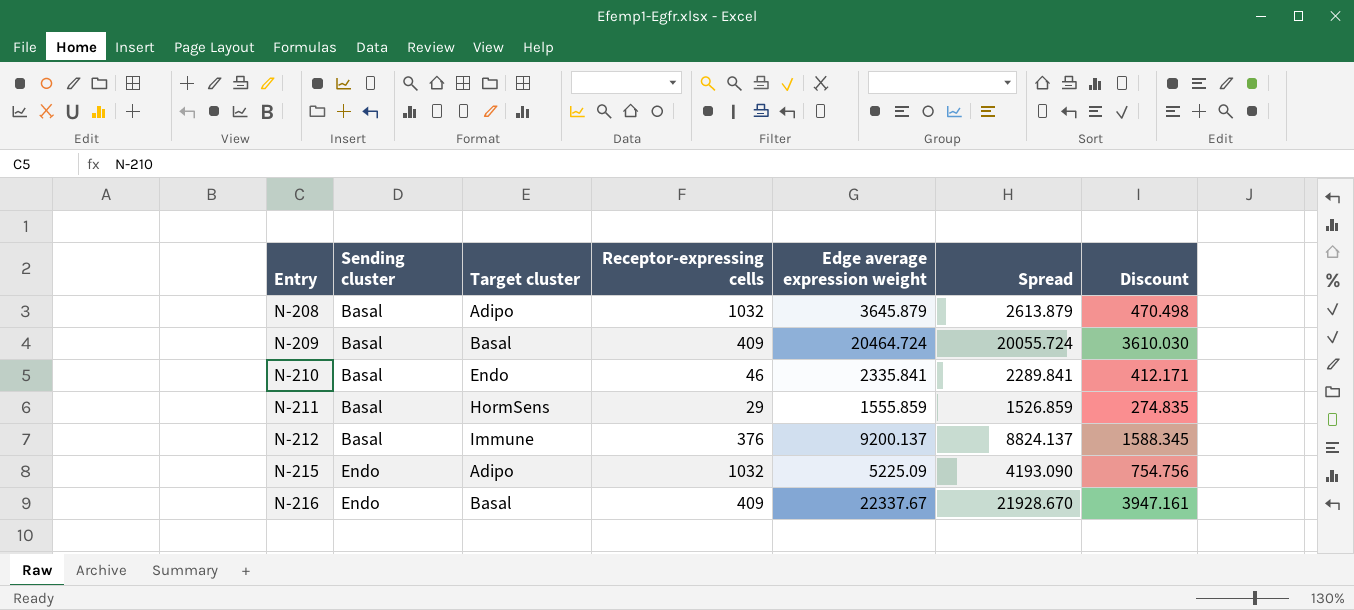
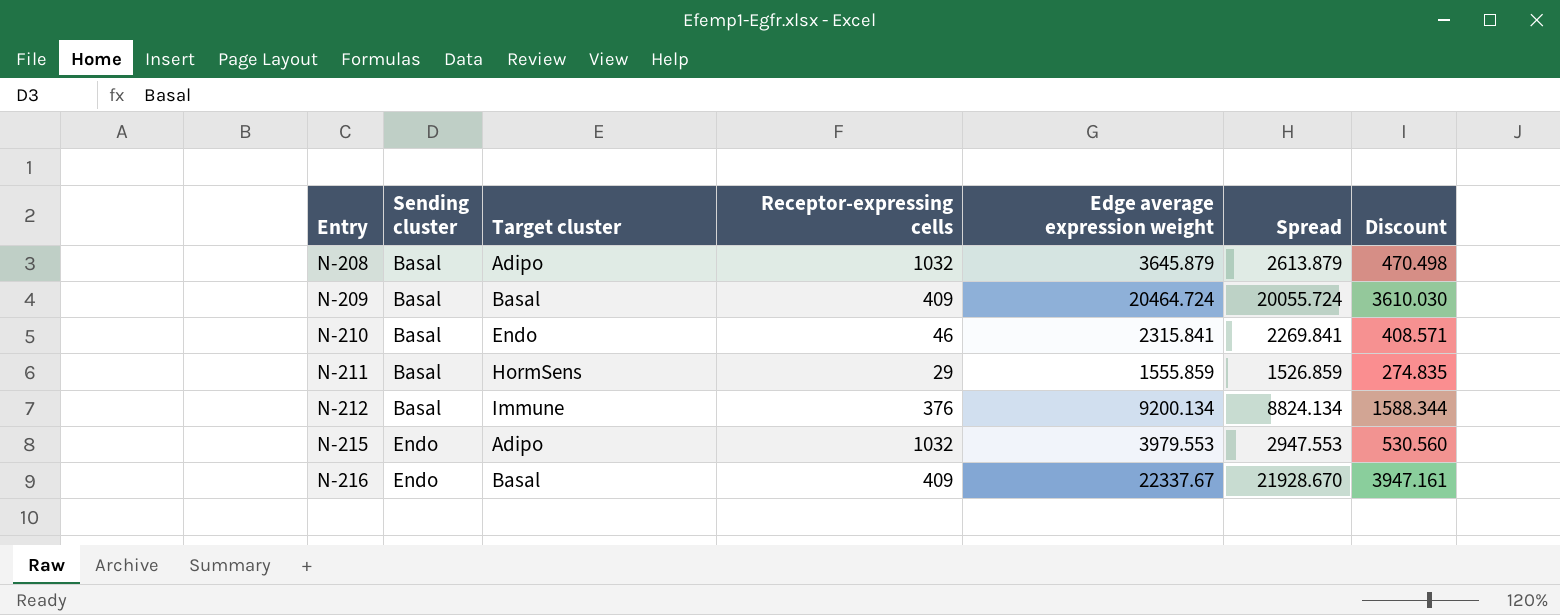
N-210 | Edge average expression weight: 2335.841 -> 2315.841
N-210 | Spread: 2289.841 -> 2269.841
N-210 | Discount: 412.171 -> 408.571
N-212 | Edge average expression weight: 9200.137 -> 9200.134
N-212 | Spread: 8824.137 -> 8824.134
N-212 | Discount: 1588.345 -> 1588.344
N-215 | Edge average expression weight: 5225.09 -> 3979.553
N-215 | Spread: 4193.090 -> 2947.553
N-215 | Discount: 754.756 -> 530.560

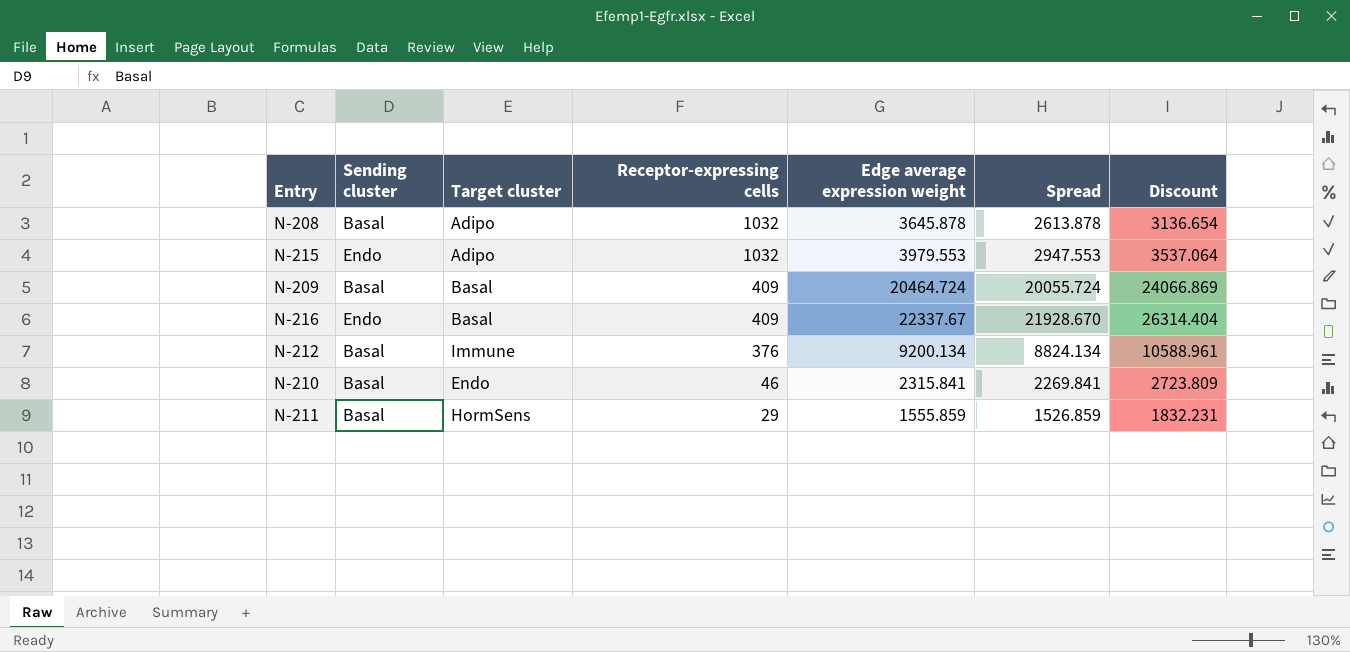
row order: Entry ascending -> Receptor-expressing cells descending
column Discount | formula: [Spread] * 0.18 -> [Spread] * 1.2
N-208 | Edge average expression weight: 3645.879 -> 3645.878
N-208 | Spread: 2613.879 -> 2613.878

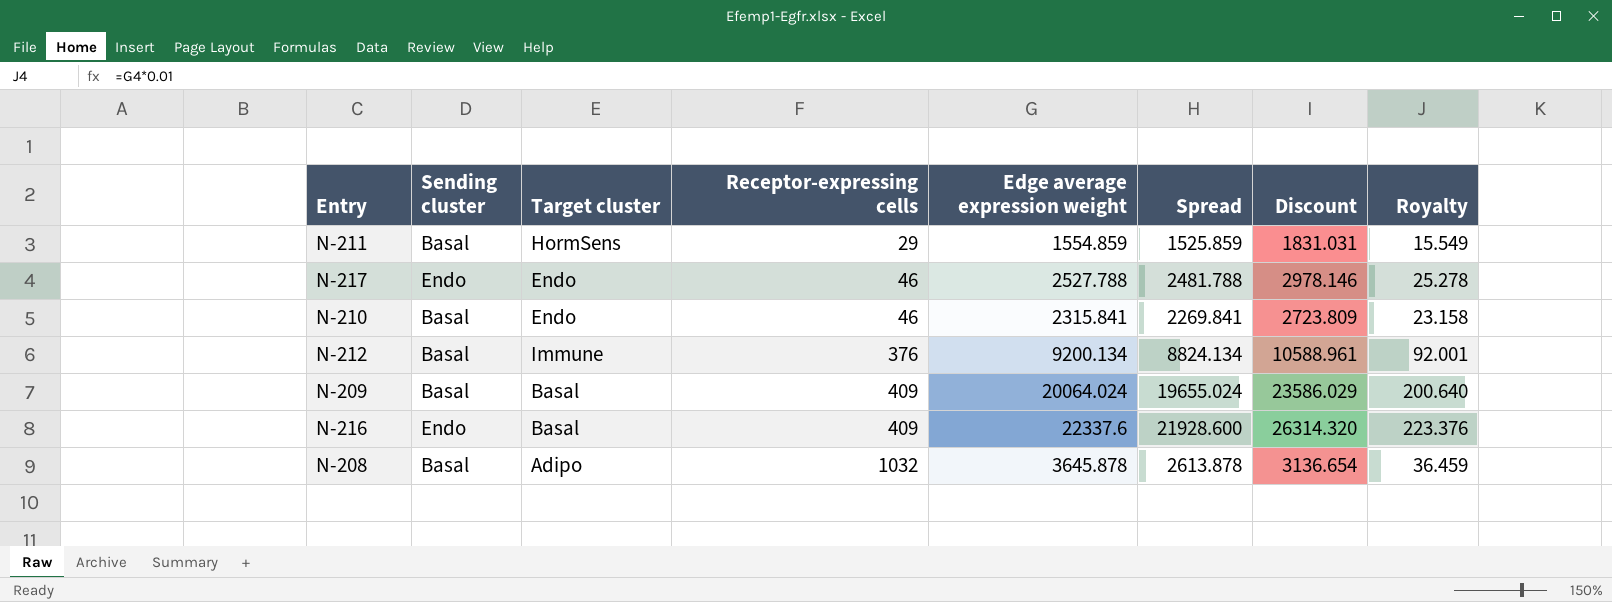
row order: Receptor-expressing cells descending -> Receptor-expressing cells ascending
column Royalty | formula: none -> [Edge average expression weight] * 0.01
row N-215: Endo | Adipo | 1032 | 3979.553 | 2947.553 | 3537.064 -> none
N-211 | Edge average expression weight: 1555.859 -> 1554.859
N-211 | Spread: 1526.859 -> 1525.859
N-211 | Discount: 1832.231 -> 1831.031
row N-217: none -> Endo | Endo | 46 | 2527.788 | 2481.788 | 2978.146 | 25.278
N-209 | Edge average expression weight: 20464.724 -> 20064.024
N-209 | Spread: 20055.724 -> 19655.024
N-209 | Discount: 24066.869 -> 23586.029
N-216 | Edge average expression weight: 22337.67 -> 22337.6
N-216 | Spread: 21928.670 -> 21928.600
N-216 | Discount: 26314.404 -> 26314.320

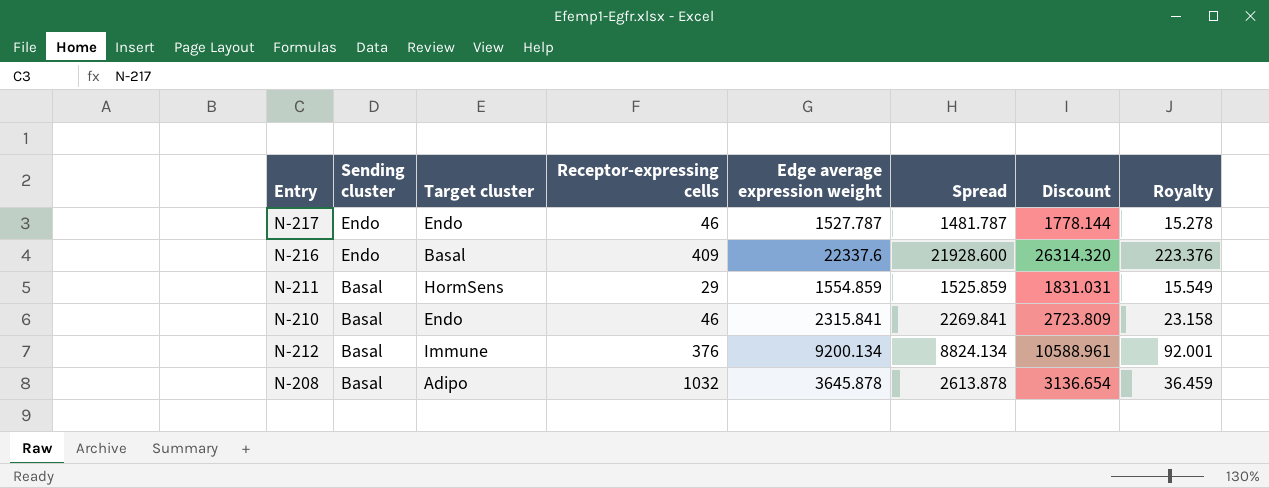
row order: Receptor-expressing cells ascending -> Sending cluster descending
row N-209: Basal | Basal | 409 | 20064.024 | 19655.024 | 23586.029 | 200.640 -> none
N-217 | Edge average expression weight: 2527.788 -> 1527.787
N-217 | Spread: 2481.788 -> 1481.787
N-217 | Discount: 2978.146 -> 1778.144
N-217 | Royalty: 25.278 -> 15.278

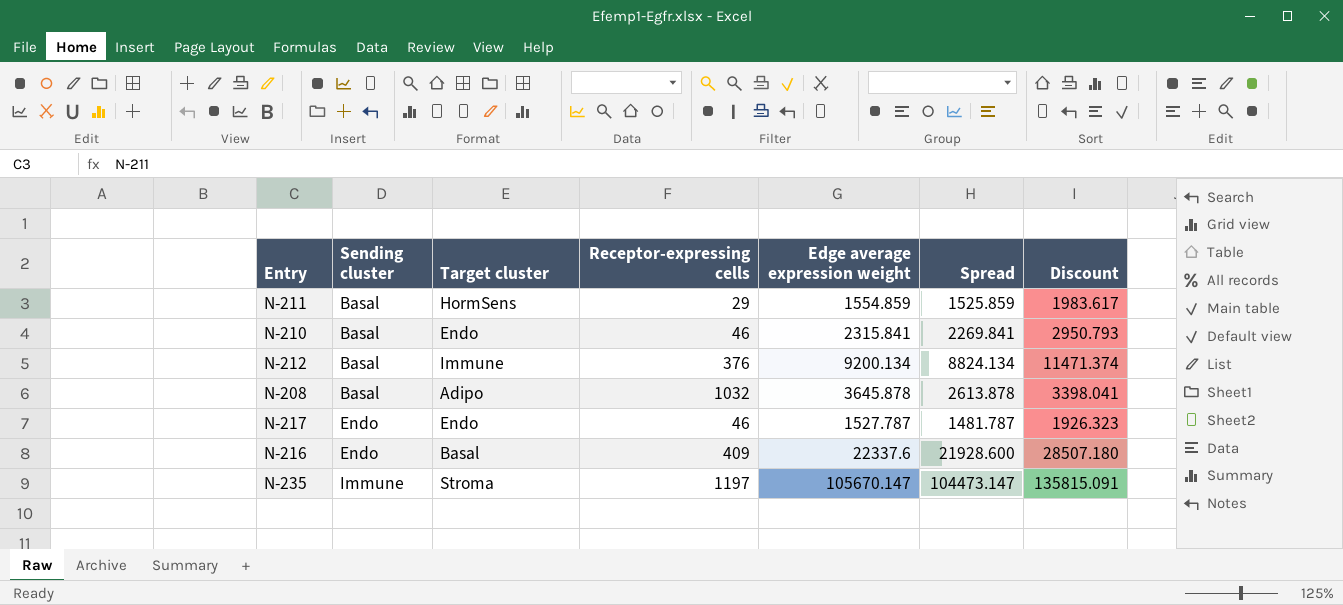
row order: Sending cluster descending -> Sending cluster ascending
column Royalty | formula: [Edge average expression weight] * 0.01 -> none
column Discount | formula: [Spread] * 1.2 -> [Spread] * 1.3
row N-235: none -> Immune | Stroma | 1197 | 105670.147 | 104473.147 | 135815.091

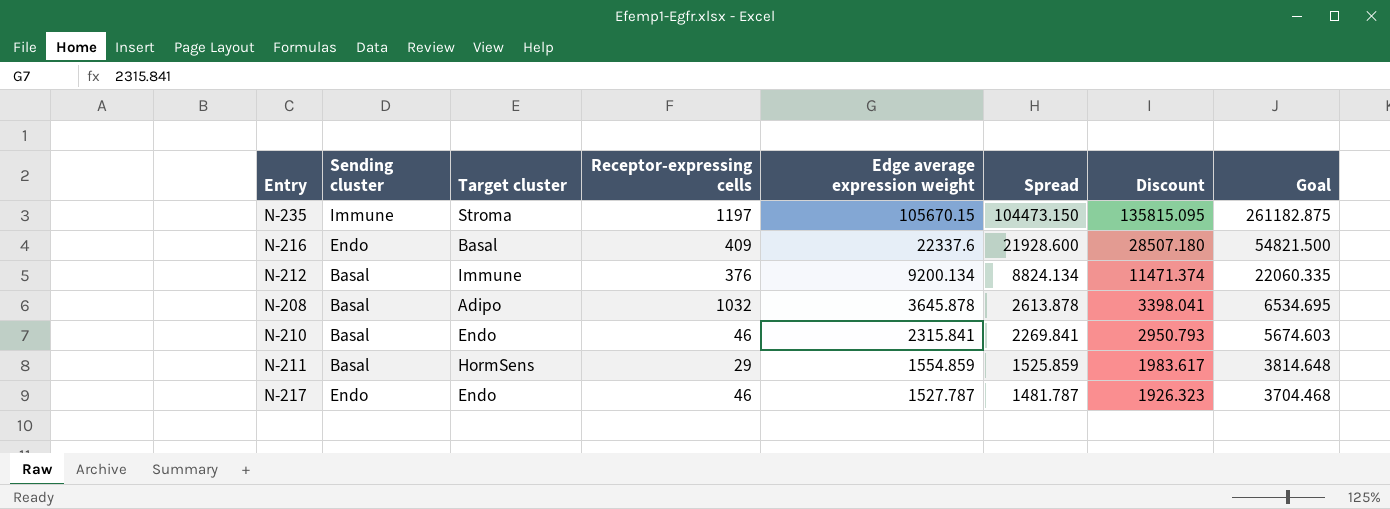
row order: Sending cluster ascending -> Edge average expression weight descending
column Goal | formula: none -> [Spread] * 2.5
N-235 | Edge average expression weight: 105670.147 -> 105670.15
N-235 | Spread: 104473.147 -> 104473.150
N-235 | Discount: 135815.091 -> 135815.095

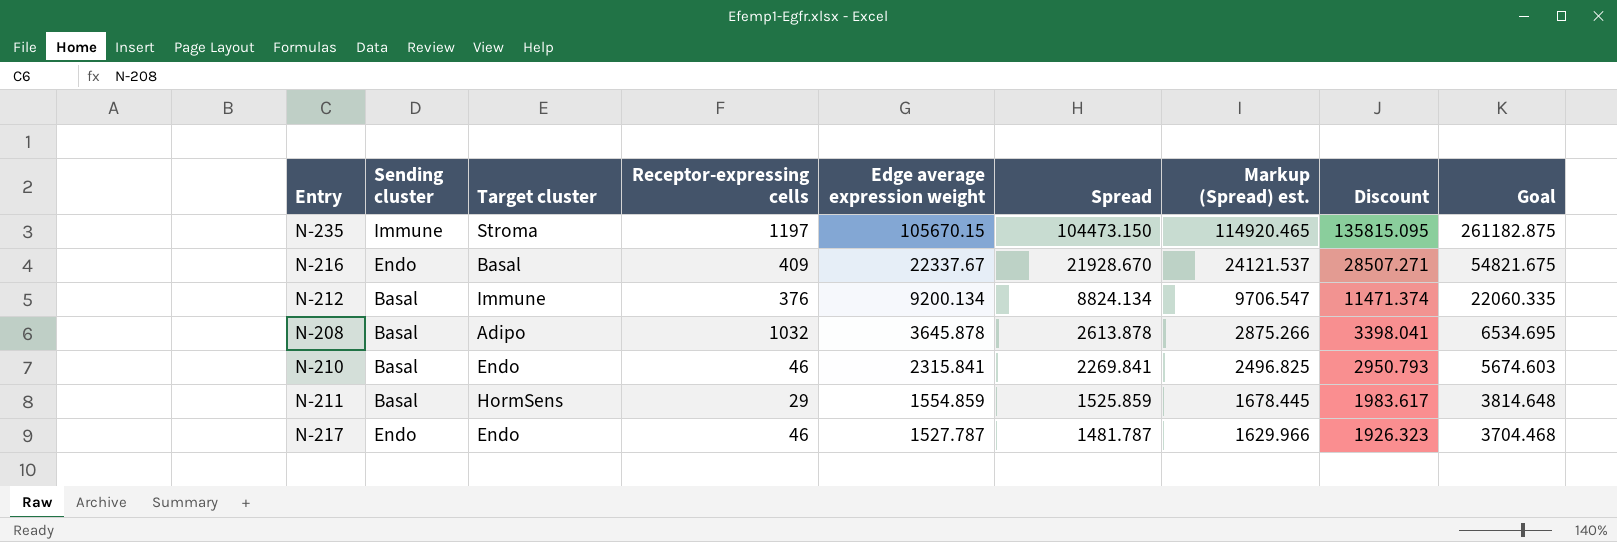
column Markup (Spread) est. | formula: none -> [Spread] * 1.1
N-216 | Edge average expression weight: 22337.6 -> 22337.67
N-216 | Spread: 21928.600 -> 21928.670
N-216 | Discount: 28507.180 -> 28507.271
N-216 | Goal: 54821.500 -> 54821.675

